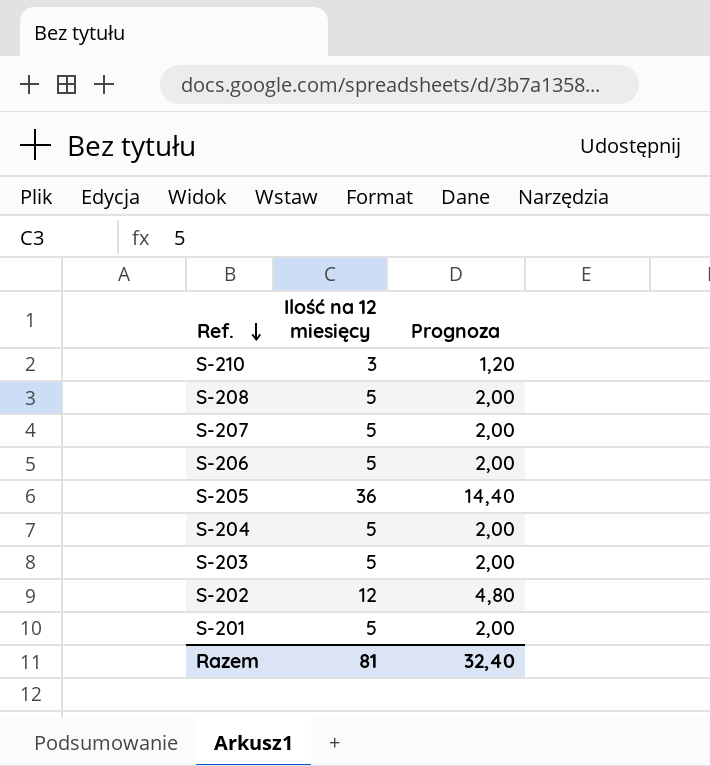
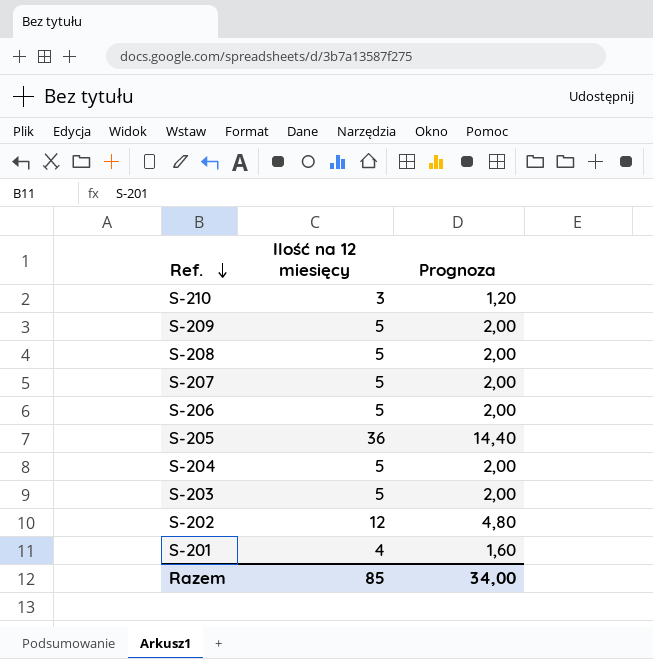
row S-209: none -> 5 | 2,00
S-201 | Ilość na 12 miesięcy: 5 -> 4
S-201 | Prognoza: 2,00 -> 1,60
Razem | Ilość na 12 miesięcy: 81 -> 85
Razem | Prognoza: 32,40 -> 34,00

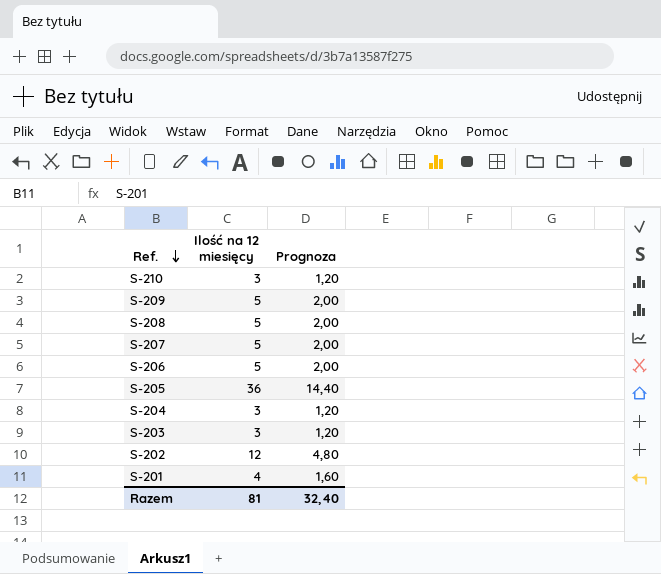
S-204 | Ilość na 12 miesięcy: 5 -> 3
S-204 | Prognoza: 2,00 -> 1,20
S-203 | Ilość na 12 miesięcy: 5 -> 3
S-203 | Prognoza: 2,00 -> 1,20
Razem | Ilość na 12 miesięcy: 85 -> 81
Razem | Prognoza: 34,00 -> 32,40

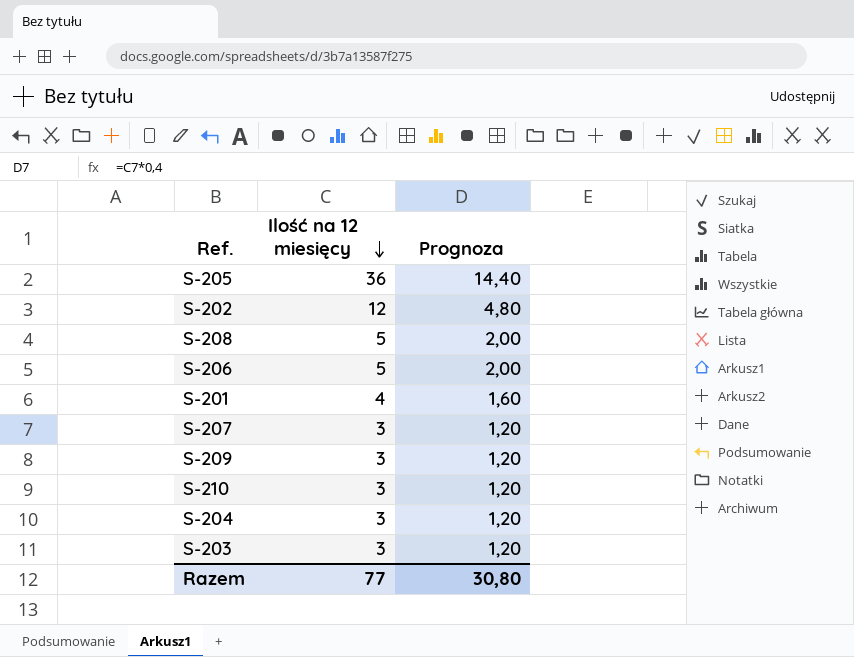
row order: Ref. descending -> Ilość na 12 miesięcy descending
S-207 | Ilość na 12 miesięcy: 5 -> 3
S-207 | Prognoza: 2,00 -> 1,20
S-209 | Ilość na 12 miesięcy: 5 -> 3
S-209 | Prognoza: 2,00 -> 1,20
Razem | Ilość na 12 miesięcy: 81 -> 77
Razem | Prognoza: 32,40 -> 30,80

